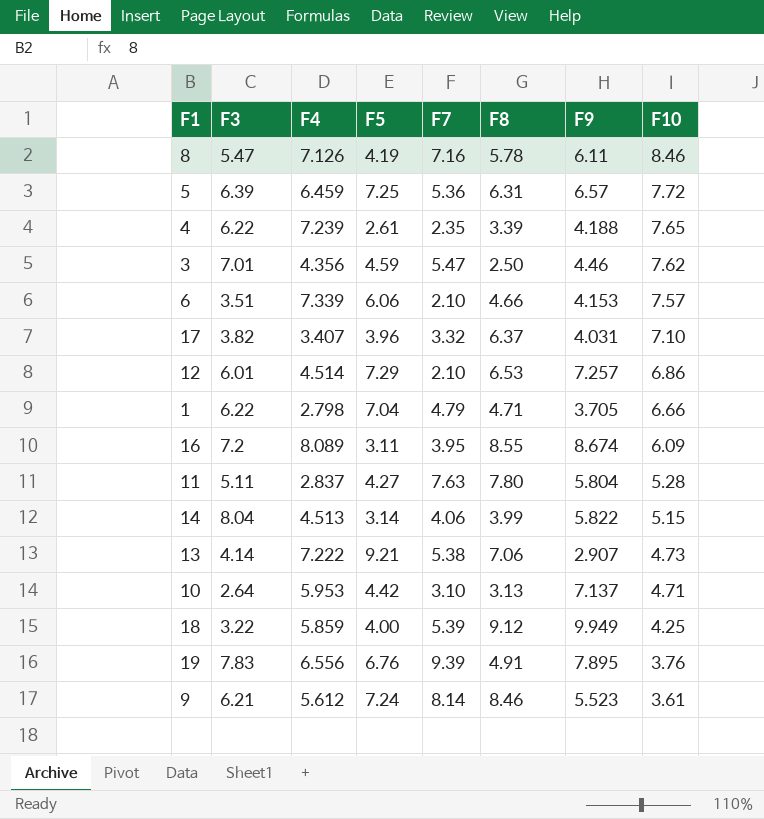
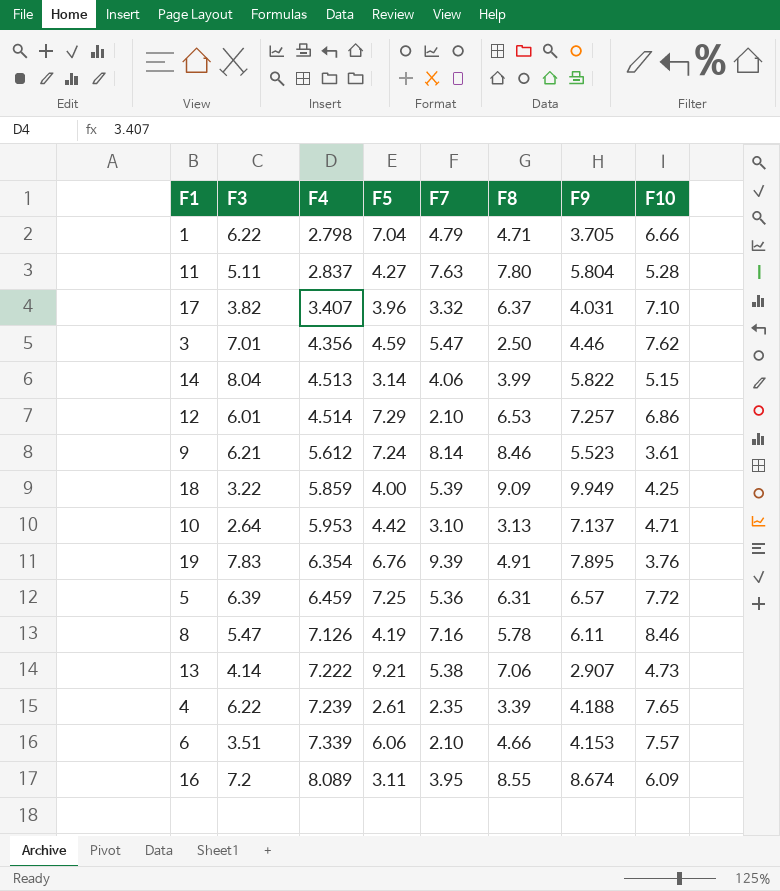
row order: F10 descending -> F4 ascending
18 | F8: 9.12 -> 9.09
19 | F4: 6.556 -> 6.354

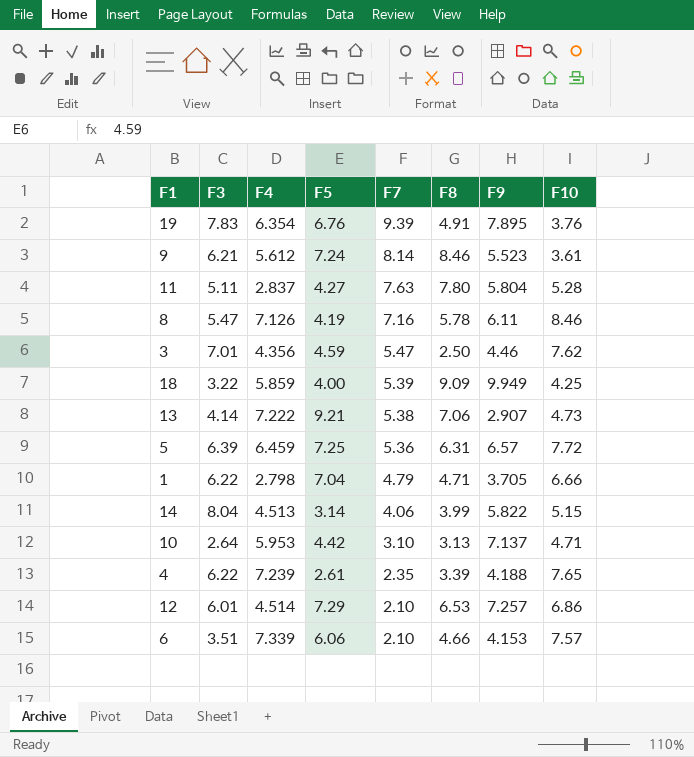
row order: F4 ascending -> F7 descending
row 17: 3.82 | 3.407 | 3.96 | 3.32 | 6.37 | 4.031 | 7.10 -> none
row 16: 7.2 | 8.089 | 3.11 | 3.95 | 8.55 | 8.674 | 6.09 -> none

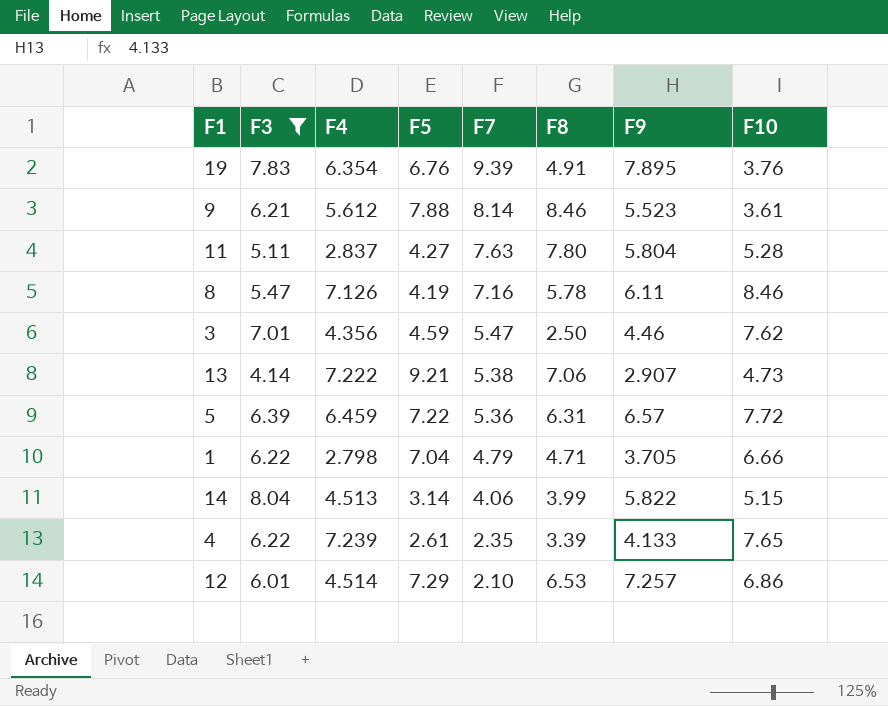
filter: none -> F3 >= 4.14
9 | F5: 7.24 -> 7.88
5 | F5: 7.25 -> 7.22
4 | F9: 4.188 -> 4.133

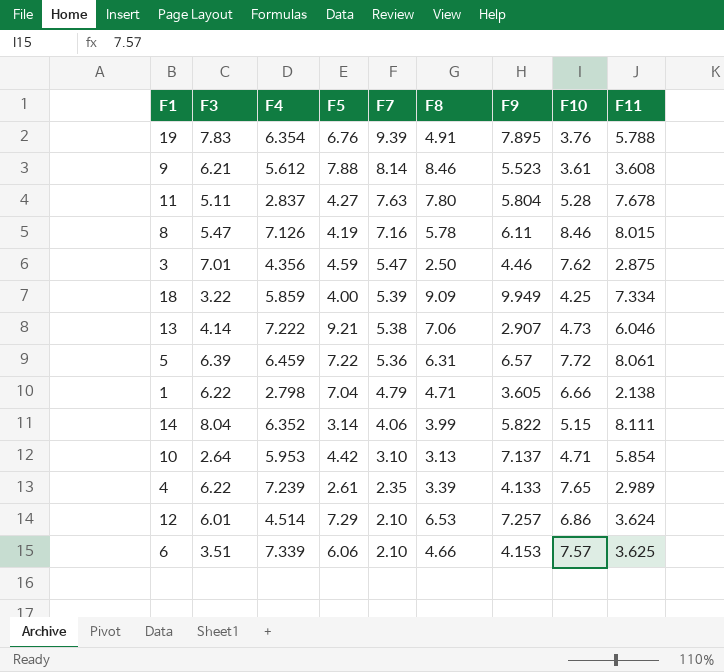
filter: F3 >= 4.14 -> none
column F11 | position: none -> 9
1 | F9: 3.705 -> 3.605
14 | F4: 4.513 -> 6.352

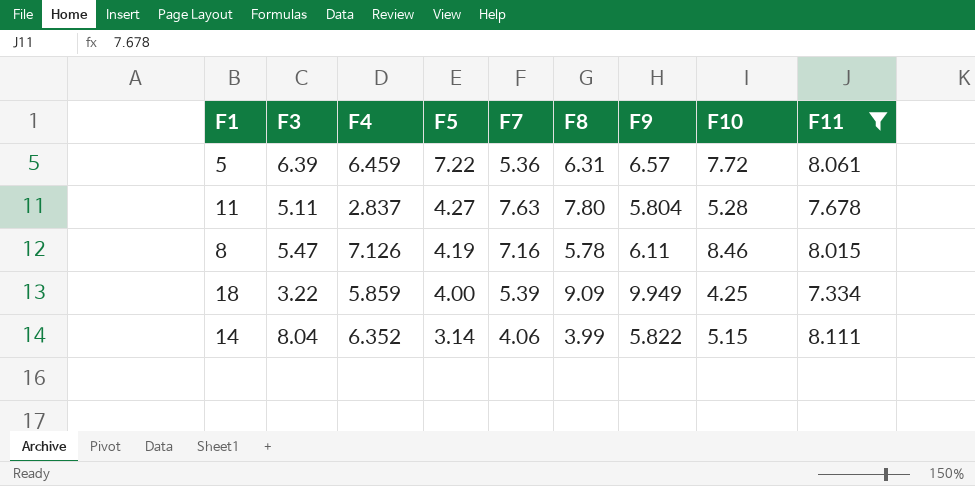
filter: none -> F11 >= 7.334
row order: F7 descending -> F5 descending

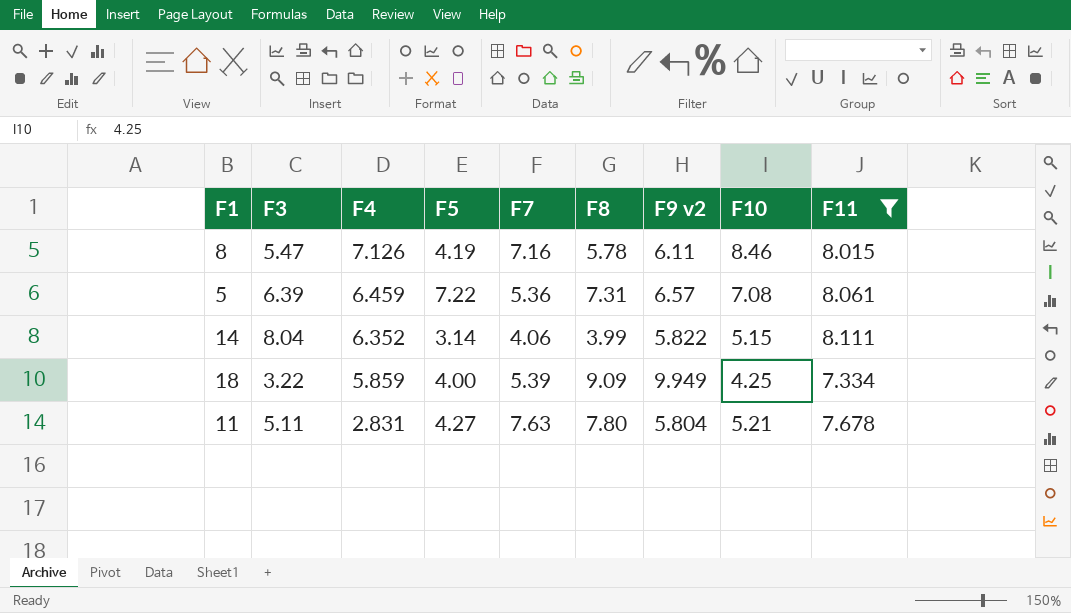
row order: F5 descending -> F4 descending
column name: F9 -> F9 v2
5 | F8: 6.31 -> 7.31
5 | F10: 7.72 -> 7.08
11 | F4: 2.837 -> 2.831
11 | F10: 5.28 -> 5.21

